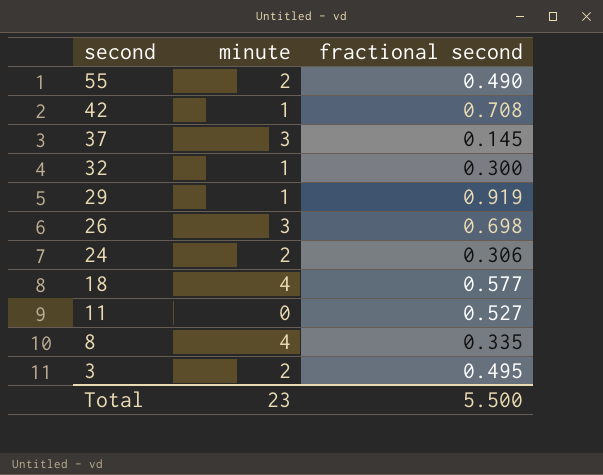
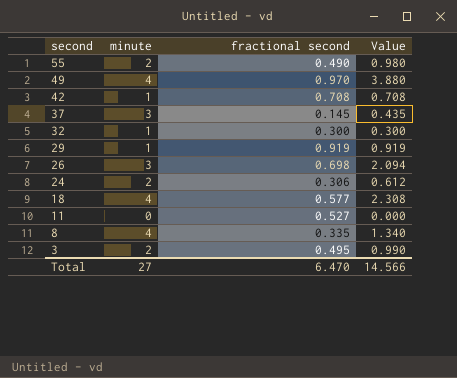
column Value | formula: none -> [minute] * [fractional second]
row 49: none -> 4 | 0.970 | 3.880
Total | minute: 23 -> 27
Total | fractional second: 5.500 -> 6.470

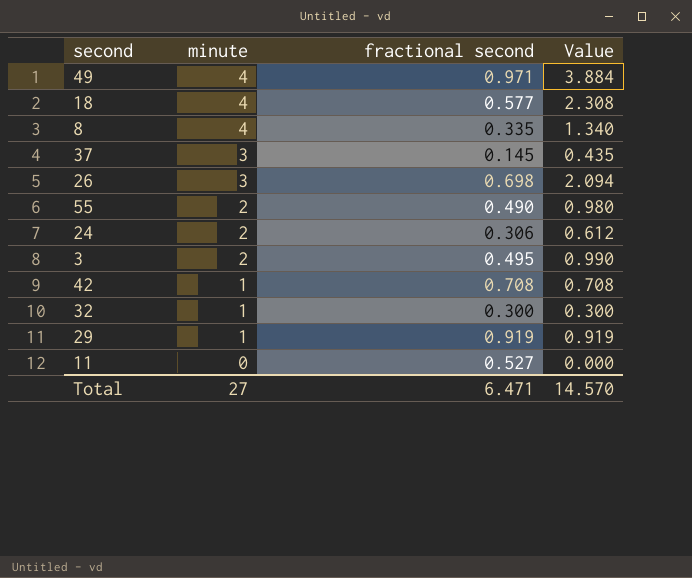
row order: second descending -> minute descending
49 | fractional second: 0.970 -> 0.971
49 | Value: 3.880 -> 3.884
Total | fractional second: 6.470 -> 6.471
Total | Value: 14.566 -> 14.570

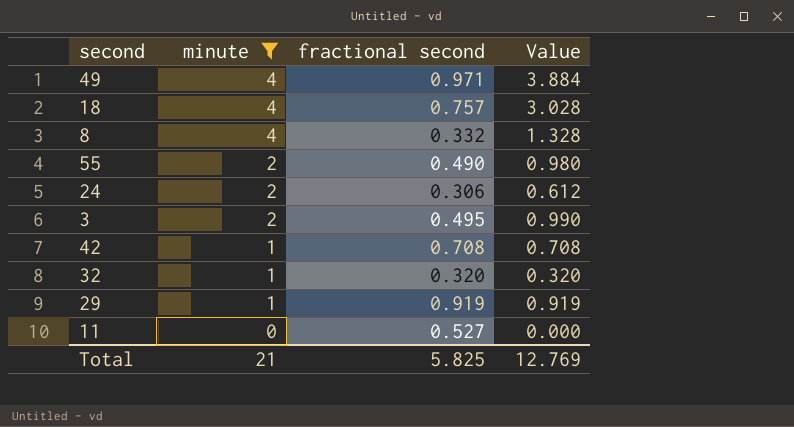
filter: none -> minute != 3
18 | fractional second: 0.577 -> 0.757
18 | Value: 2.308 -> 3.028
8 | fractional second: 0.335 -> 0.332
8 | Value: 1.340 -> 1.328
32 | fractional second: 0.300 -> 0.320
32 | Value: 0.300 -> 0.320
Total | minute: 27 -> 21
Total | fractional second: 6.471 -> 5.825
Total | Value: 14.570 -> 12.769

